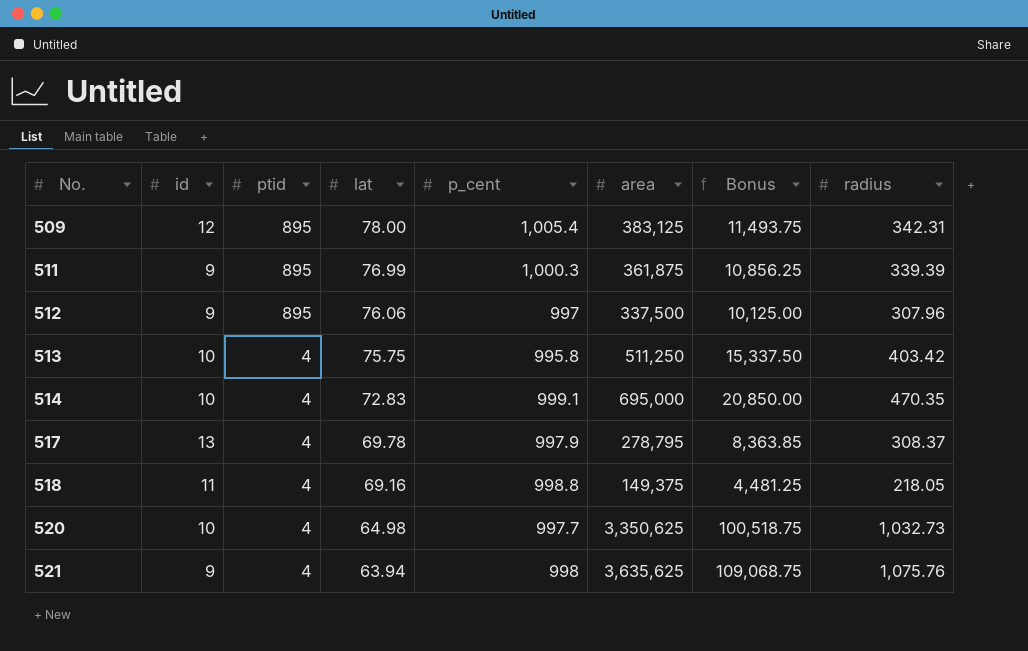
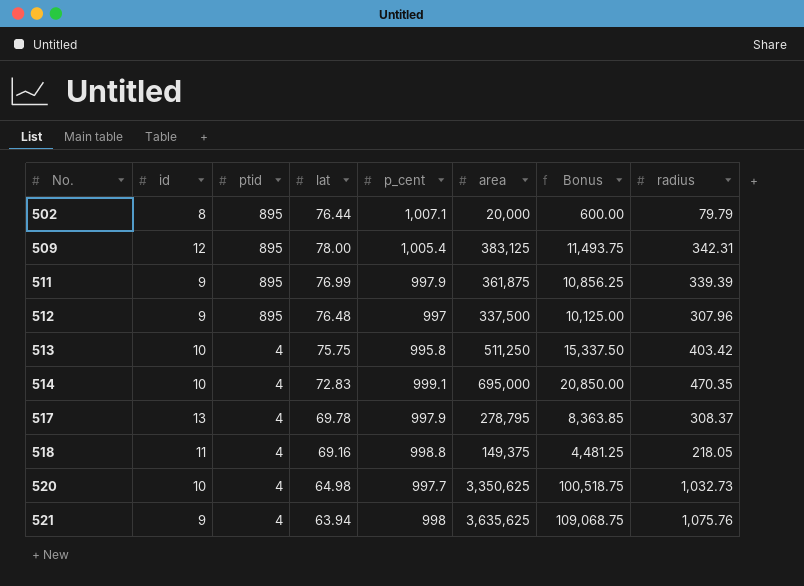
row 502: none -> 8 | 895 | 76.44 | 1,007.1 | 20,000 | 600.00 | 79.79
511 | p_cent: 1,000.3 -> 997.9
512 | lat: 76.06 -> 76.48

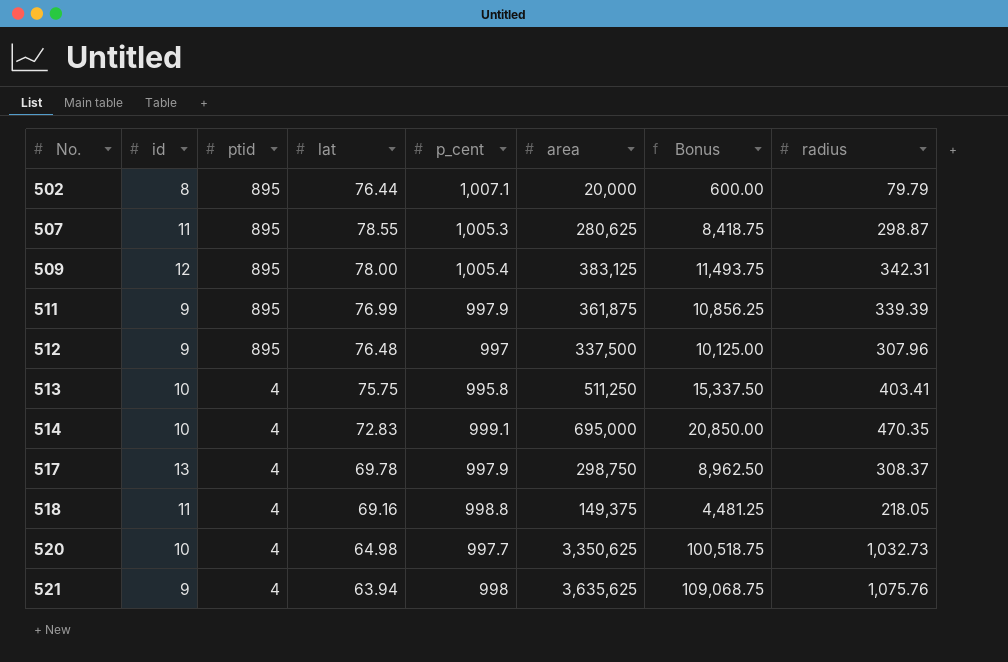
row 507: none -> 11 | 895 | 78.55 | 1,005.3 | 280,625 | 8,418.75 | 298.87
513 | radius: 403.42 -> 403.41
517 | area: 278,795 -> 298,750
517 | Bonus: 8,363.85 -> 8,962.50

